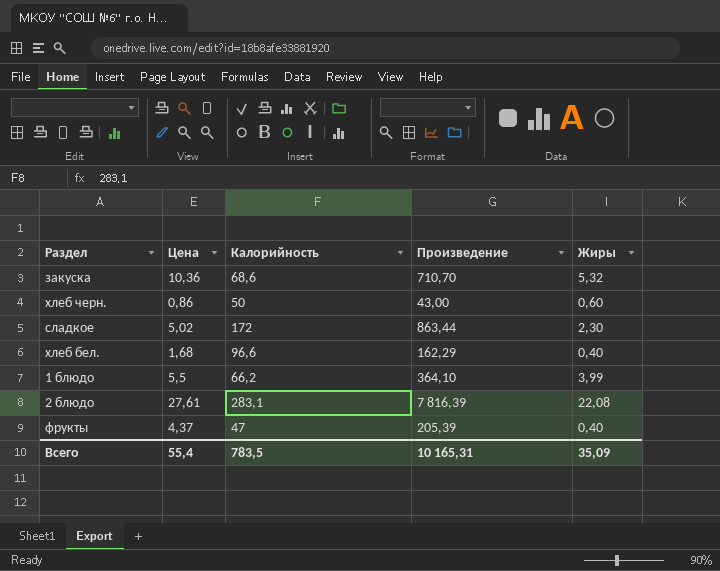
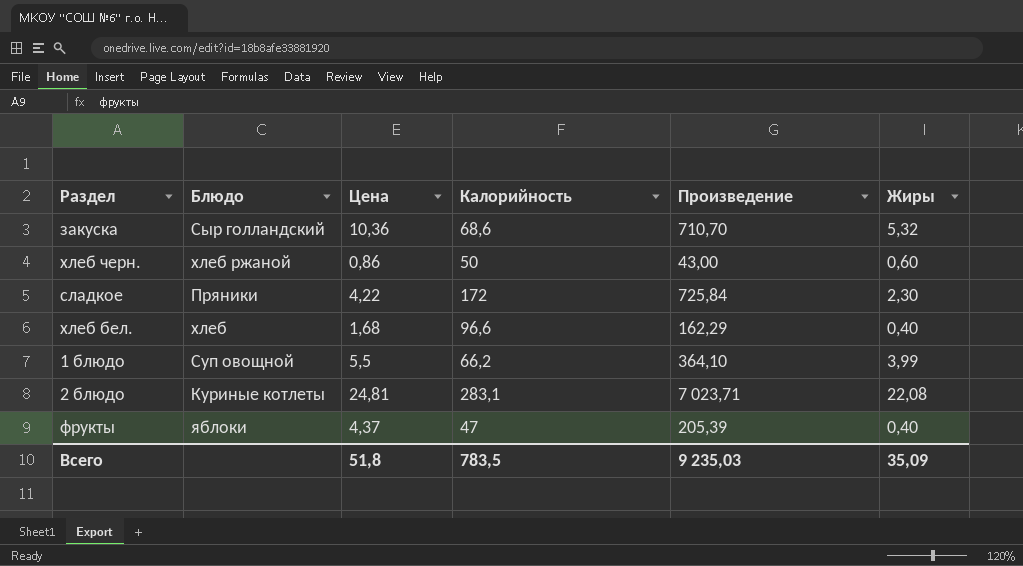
column Блюдо | position: none -> 2
сладкое | Цена: 5,02 -> 4,22
сладкое | Произведение: 863,44 -> 725,84
2 блюдо | Цена: 27,61 -> 24,81
2 блюдо | Произведение: 7 816,39 -> 7 023,71
Всего | Цена: 55,4 -> 51,8
Всего | Произведение: 10 165,31 -> 9 235,03

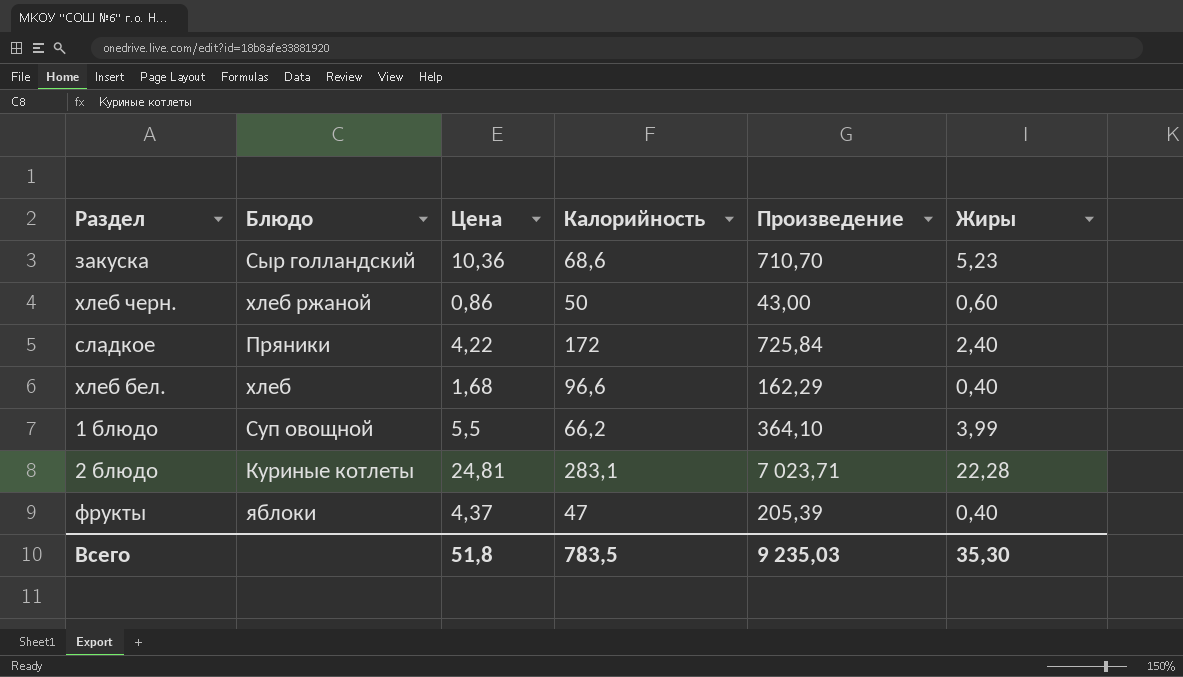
закуска | Жиры: 5,32 -> 5,23
сладкое | Жиры: 2,30 -> 2,40
2 блюдо | Жиры: 22,08 -> 22,28
Всего | Жиры: 35,09 -> 35,30

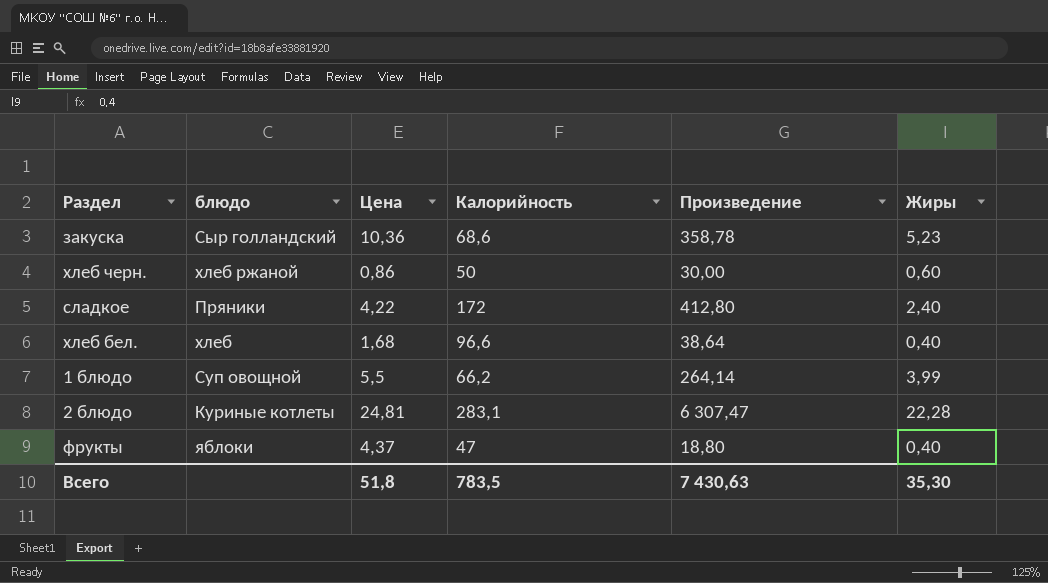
column name: Блюдо -> блюдо
column Произведение | formula: [Цена] * [Калорийность] -> [Калорийность] * [Жиры]
Всего | Произведение: 9 235,03 -> 7 430,63

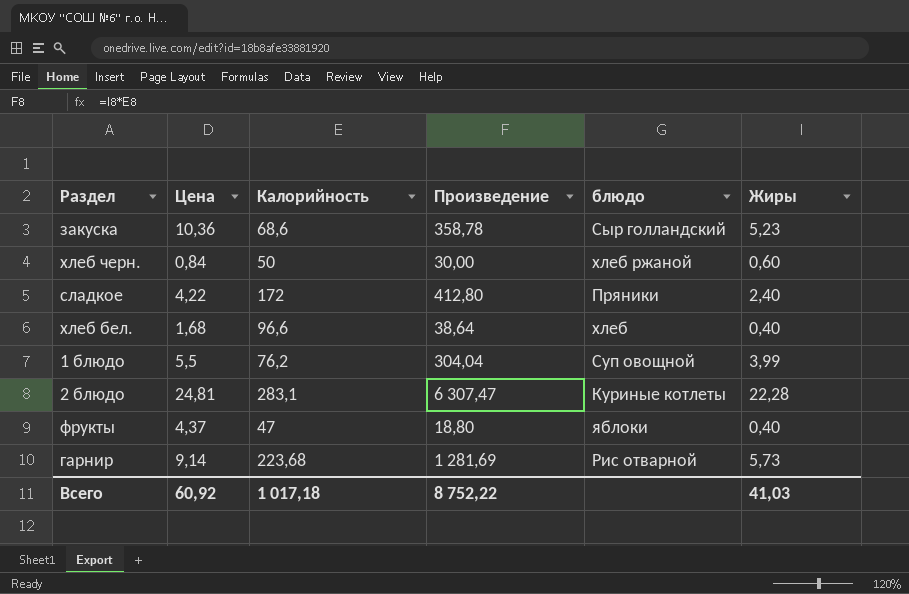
column блюдо | position: 2 -> 5
хлеб черн. | Цена: 0,86 -> 0,84
1 блюдо | Калорийность: 66,2 -> 76,2
1 блюдо | Произведение: 264,14 -> 304,04
row гарнир: none -> 9,14 | 223,68 | 1 281,69 | Рис отварной | 5,73
Всего | Цена: 51,8 -> 60,92
Всего | Калорийность: 783,5 -> 1 017,18
Всего | Произведение: 7 430,63 -> 8 752,22
Всего | Жиры: 35,30 -> 41,03

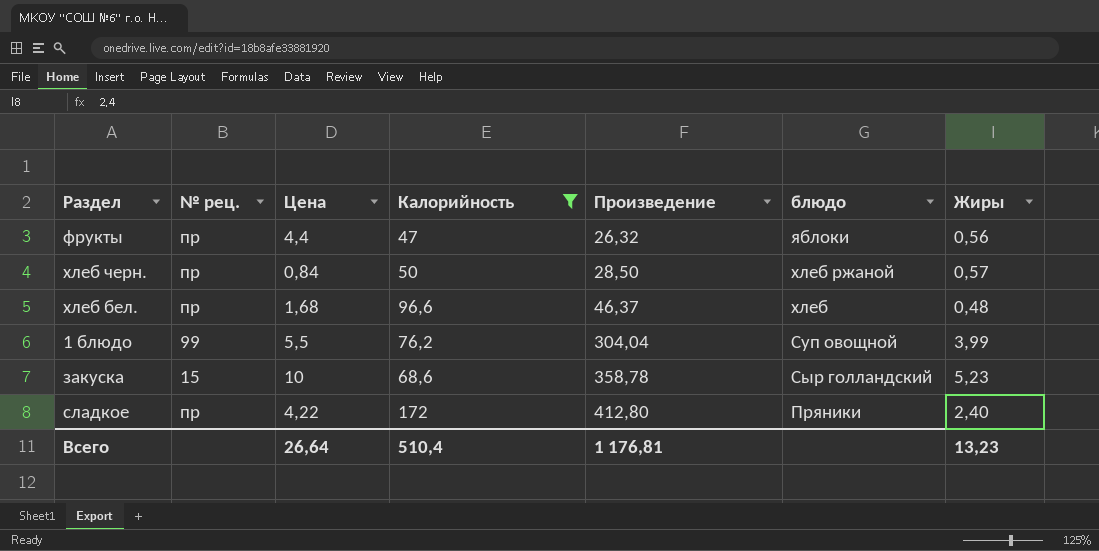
filter: none -> Калорийность <= 172
row order: none -> Произведение ascending
column № рец. | position: none -> 2
фрукты | Цена: 4,37 -> 4,4
фрукты | Произведение: 18,80 -> 26,32
фрукты | Жиры: 0,40 -> 0,56
хлеб черн. | Произведение: 30,00 -> 28,50
хлеб черн. | Жиры: 0,60 -> 0,57
хлеб бел. | Произведение: 38,64 -> 46,37
хлеб бел. | Жиры: 0,40 -> 0,48
закуска | Цена: 10,36 -> 10
Всего | Цена: 60,92 -> 26,64
Всего | Калорийность: 1 017,18 -> 510,4
Всего | Произведение: 8 752,22 -> 1 176,81
Всего | Жиры: 41,03 -> 13,23

